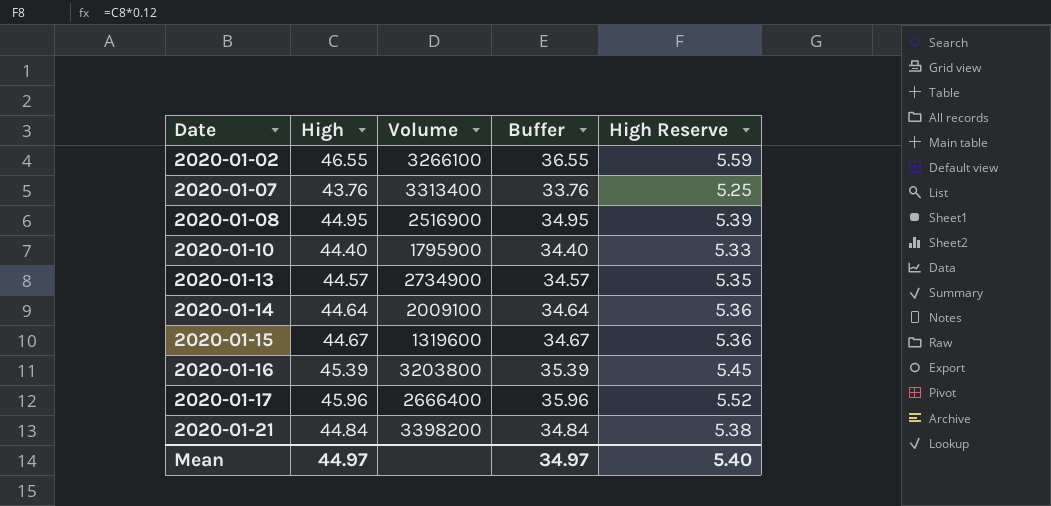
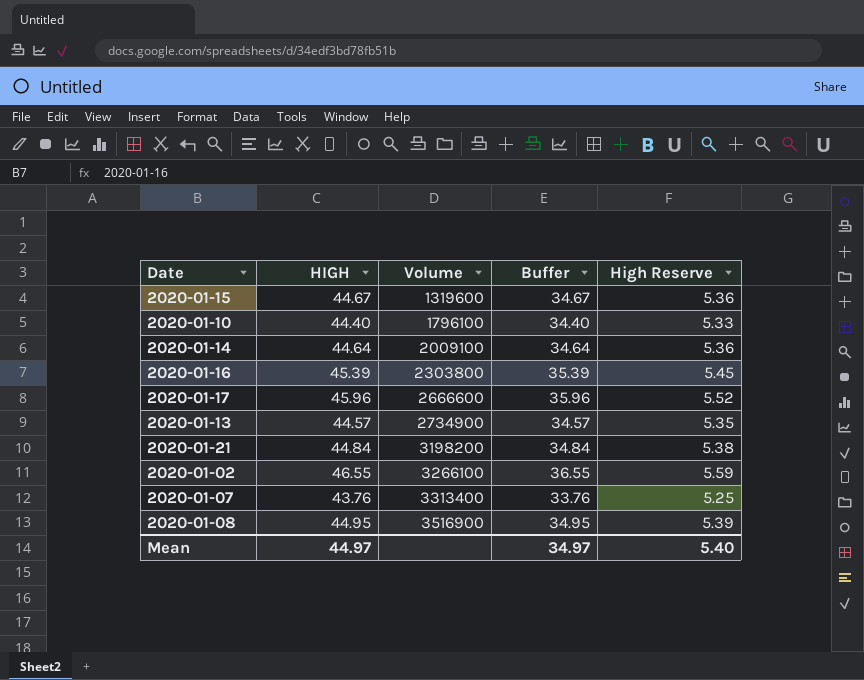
row order: Date ascending -> Volume ascending
column name: High -> HIGH
2020-01-10 | Volume: 1795900 -> 1796100
2020-01-16 | Volume: 3203800 -> 2303800
2020-01-17 | Volume: 2666400 -> 2666600
2020-01-21 | Volume: 3398200 -> 3198200
2020-01-08 | Volume: 2516900 -> 3516900

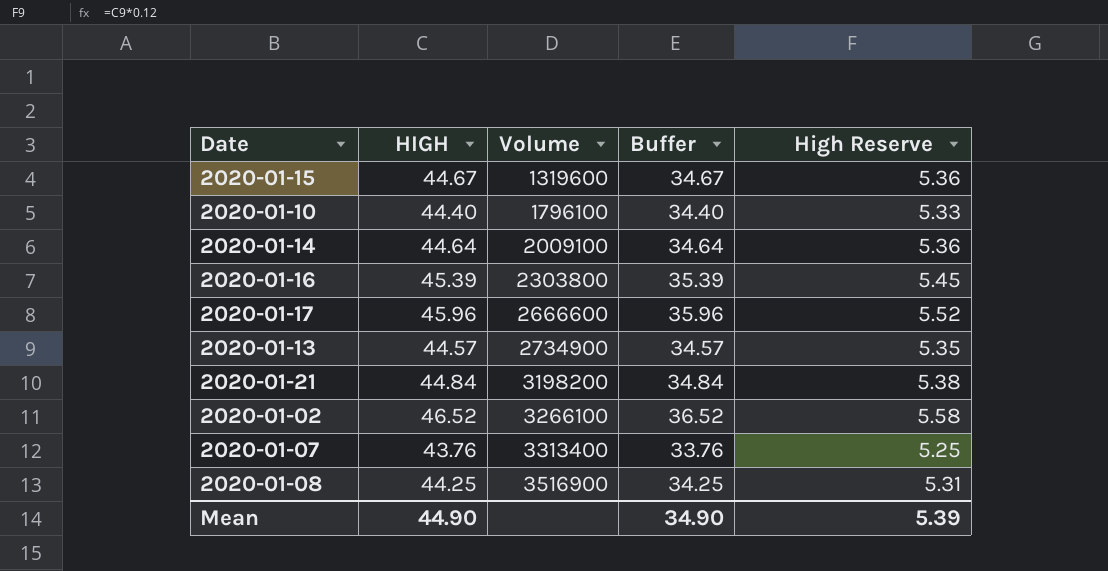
2020-01-02 | HIGH: 46.55 -> 46.52
2020-01-02 | Buffer: 36.55 -> 36.52
2020-01-02 | High Reserve: 5.59 -> 5.58
2020-01-08 | HIGH: 44.95 -> 44.25
2020-01-08 | Buffer: 34.95 -> 34.25
2020-01-08 | High Reserve: 5.39 -> 5.31
Mean | HIGH: 44.97 -> 44.90
Mean | Buffer: 34.97 -> 34.90
Mean | High Reserve: 5.40 -> 5.39

